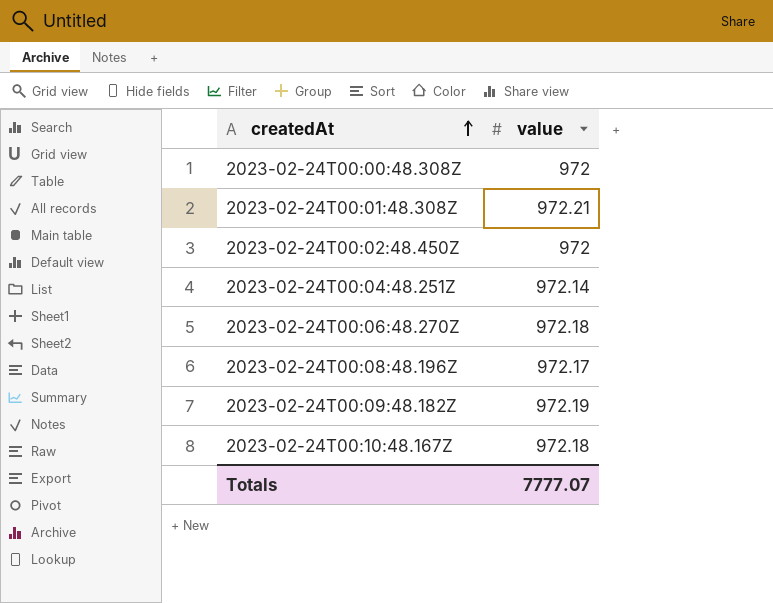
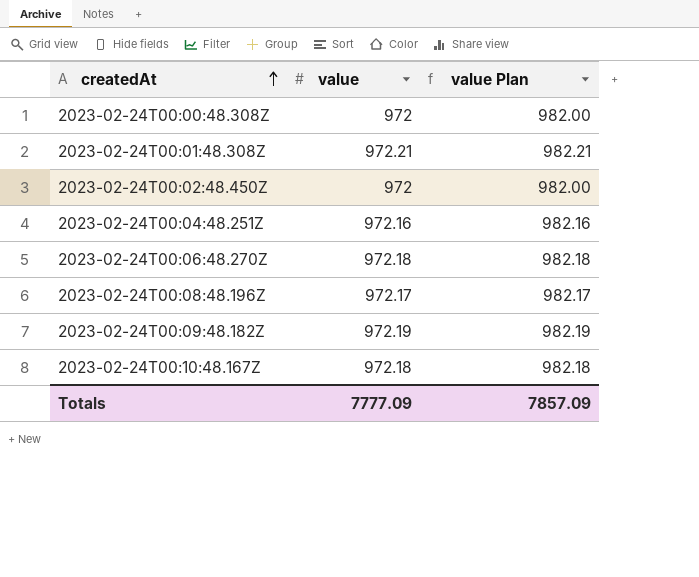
column value Plan | formula: none -> [value] + 10
2023-02-24T00:04:48.251Z | value: 972.14 -> 972.16
Totals | value: 7777.07 -> 7777.09

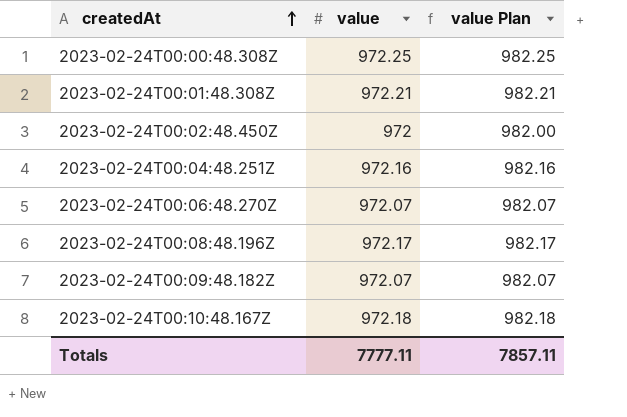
2023-02-24T00:00:48.308Z | value: 972 -> 972.25
2023-02-24T00:00:48.308Z | value Plan: 982.00 -> 982.25
2023-02-24T00:06:48.270Z | value: 972.18 -> 972.07
2023-02-24T00:06:48.270Z | value Plan: 982.18 -> 982.07
2023-02-24T00:09:48.182Z | value: 972.19 -> 972.07
2023-02-24T00:09:48.182Z | value Plan: 982.19 -> 982.07
Totals | value: 7777.09 -> 7777.11
Totals | value Plan: 7857.09 -> 7857.11

